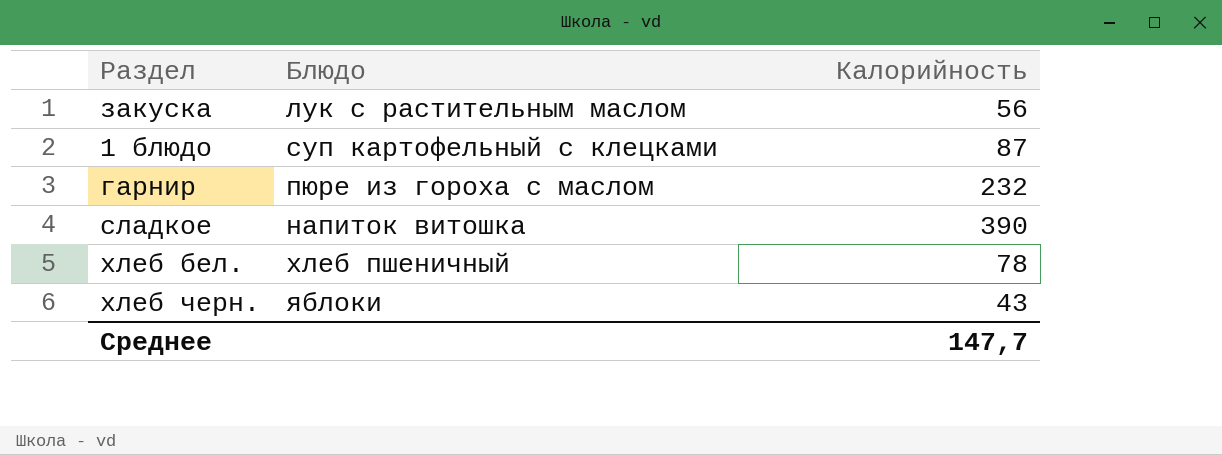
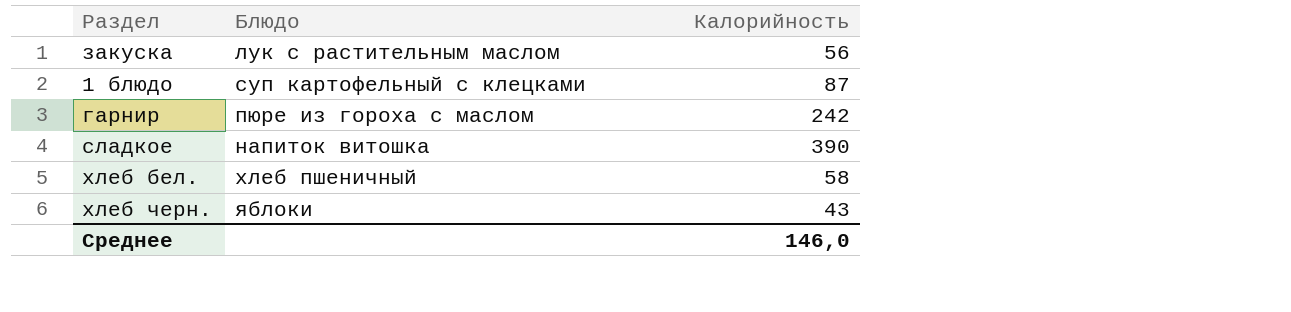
гарнир | Калорийность: 232 -> 242
хлеб бел. | Калорийность: 78 -> 58
Среднее | Калорийность: 147,7 -> 146,0

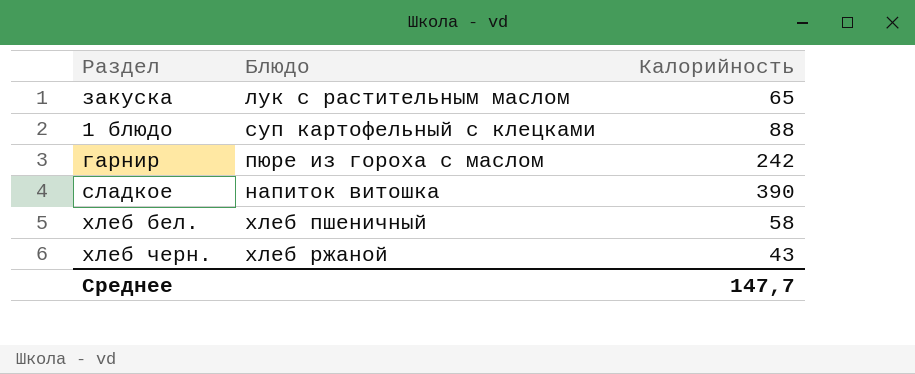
закуска | Калорийность: 56 -> 65
1 блюдо | Калорийность: 87 -> 88
хлеб черн. | Блюдо: яблоки -> хлеб ржаной
Среднее | Калорийность: 146,0 -> 147,7

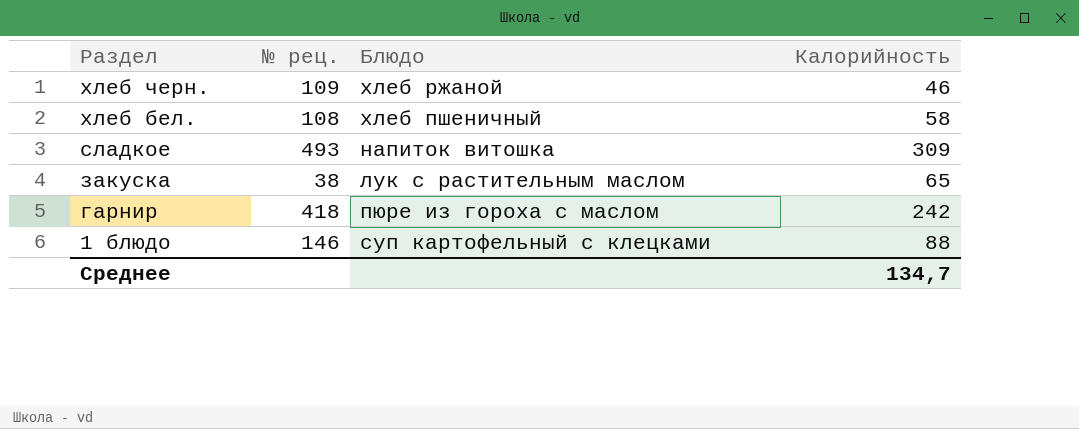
row order: none -> Раздел descending
column № рец. | position: none -> 2
хлеб черн. | Калорийность: 43 -> 46
сладкое | Калорийность: 390 -> 309
Среднее | Калорийность: 147,7 -> 134,7

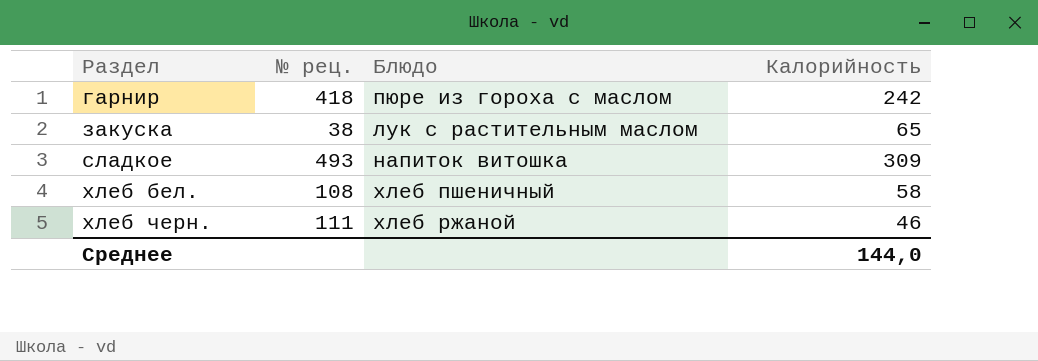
row order: Раздел descending -> Раздел ascending
row 1 блюдо: 146 | суп картофельный с клецками | 88 -> none
хлеб черн. | № рец.: 109 -> 111
Среднее | Калорийность: 134,7 -> 144,0

